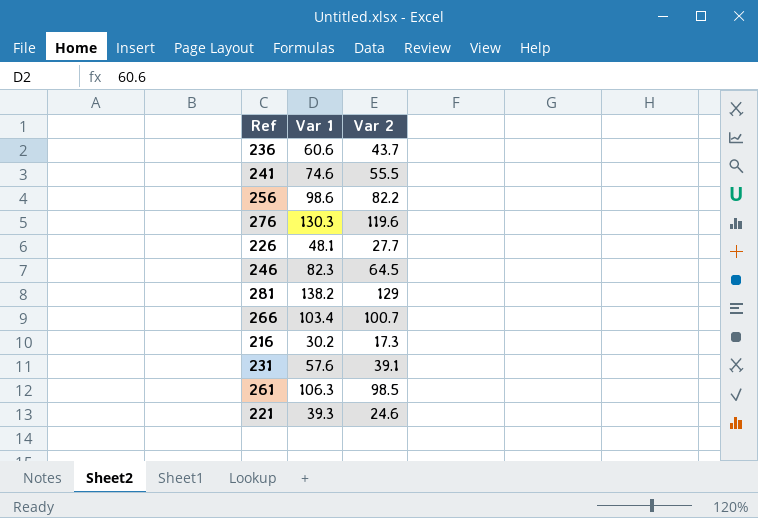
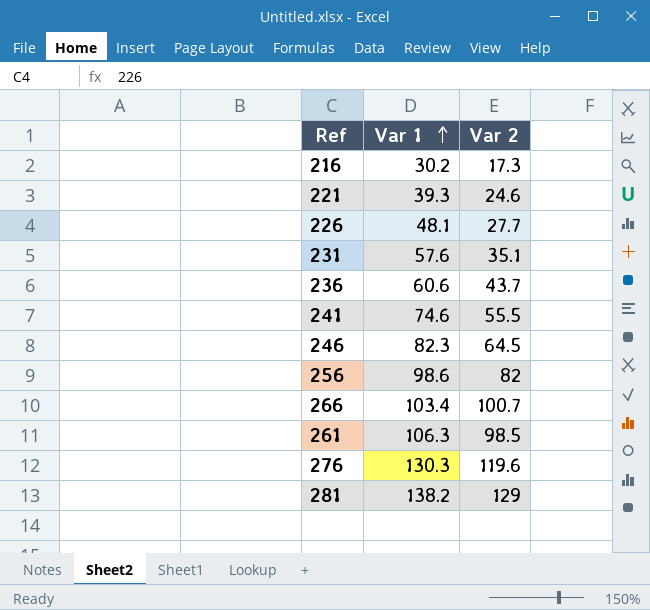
row order: none -> Var 1 ascending
231 | Var 2: 39.1 -> 35.1
256 | Var 2: 82.2 -> 82

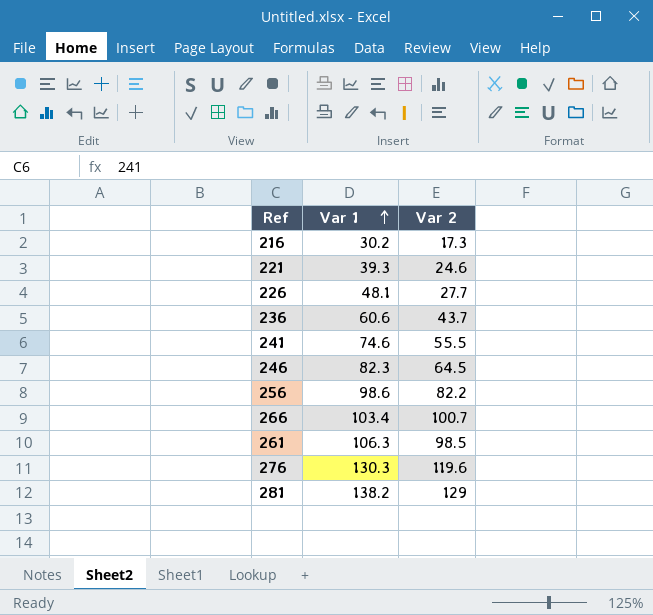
row 231: 57.6 | 35.1 -> none
256 | Var 2: 82 -> 82.2

